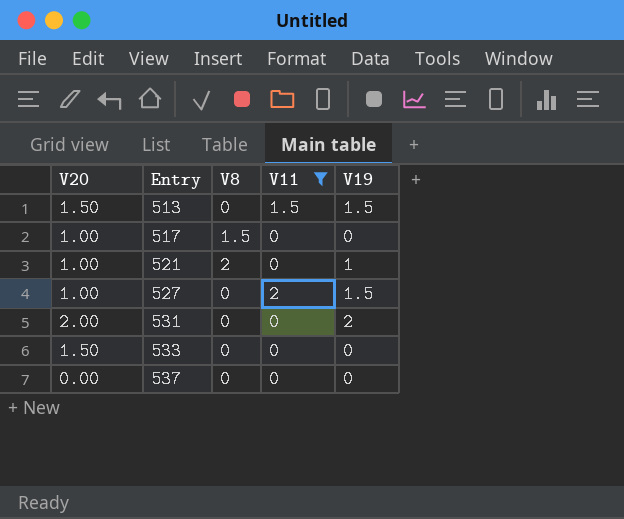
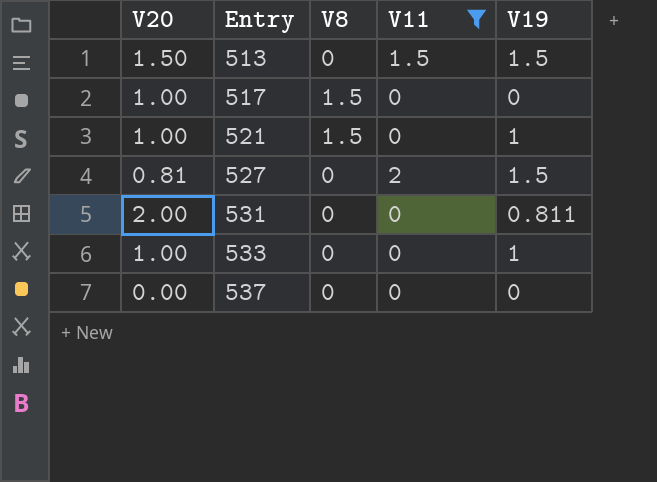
521 | V8: 2 -> 1.5
527 | V20: 1.00 -> 0.81
531 | V19: 2 -> 0.811
533 | V20: 1.50 -> 1.00
533 | V19: 0 -> 1

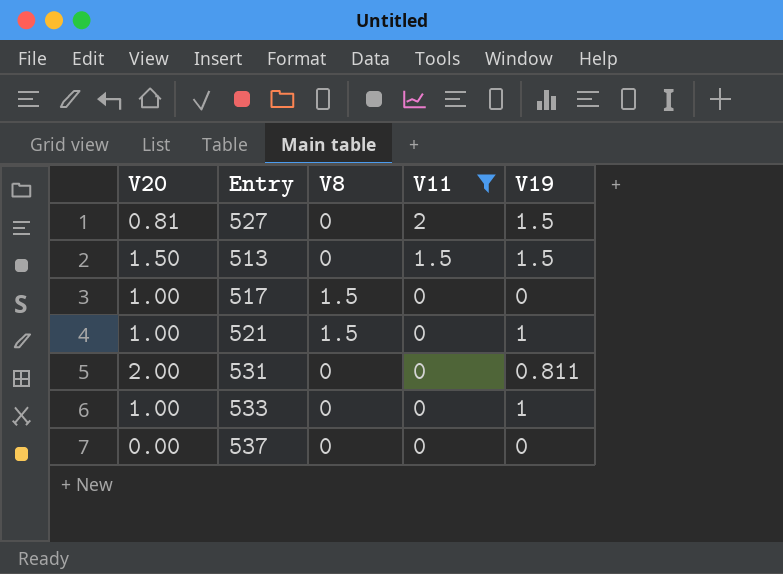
row order: Entry ascending -> V11 descending

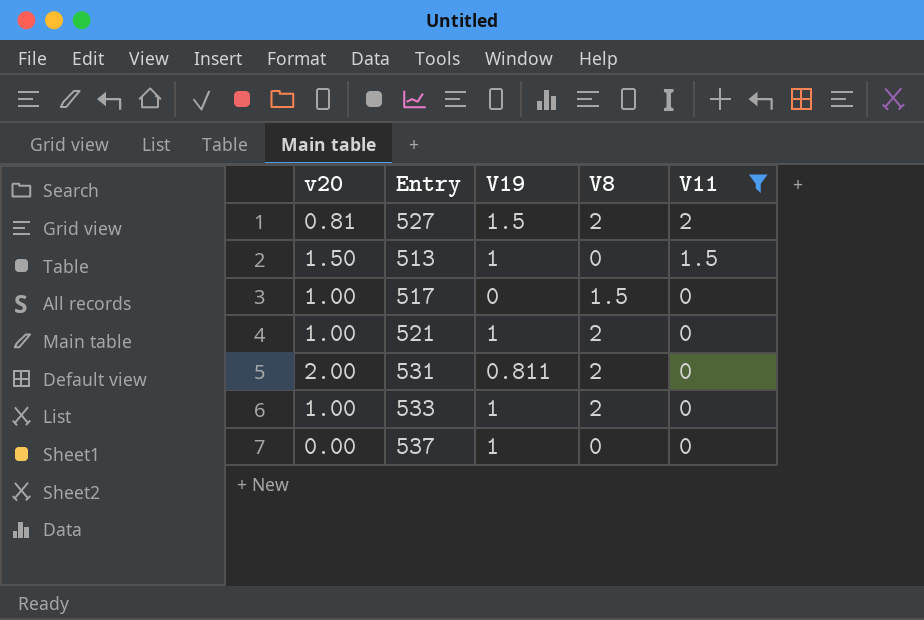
column name: V20 -> v20
column V19 | position: 5 -> 3
527 | V8: 0 -> 2
513 | V19: 1.5 -> 1
521 | V8: 1.5 -> 2
531 | V8: 0 -> 2
533 | V8: 0 -> 2
537 | V19: 0 -> 1

